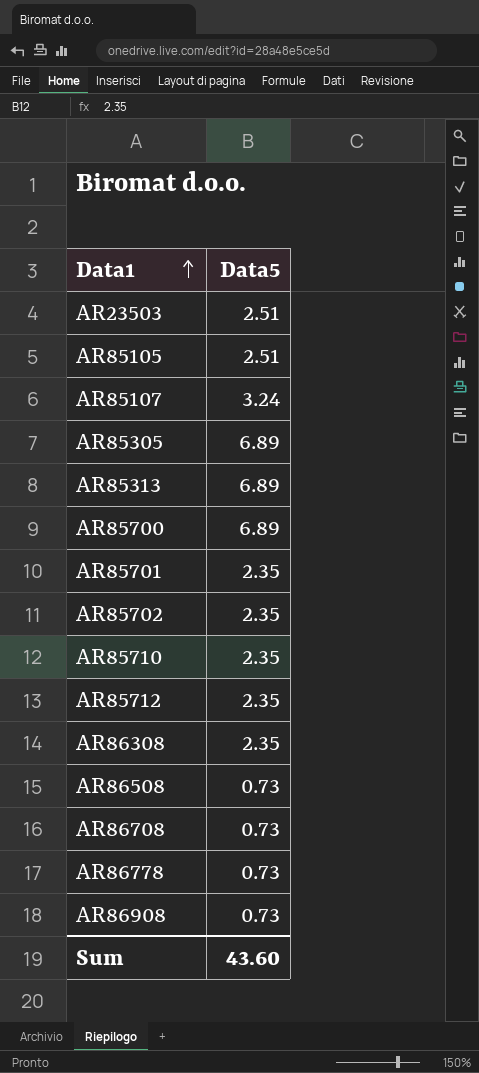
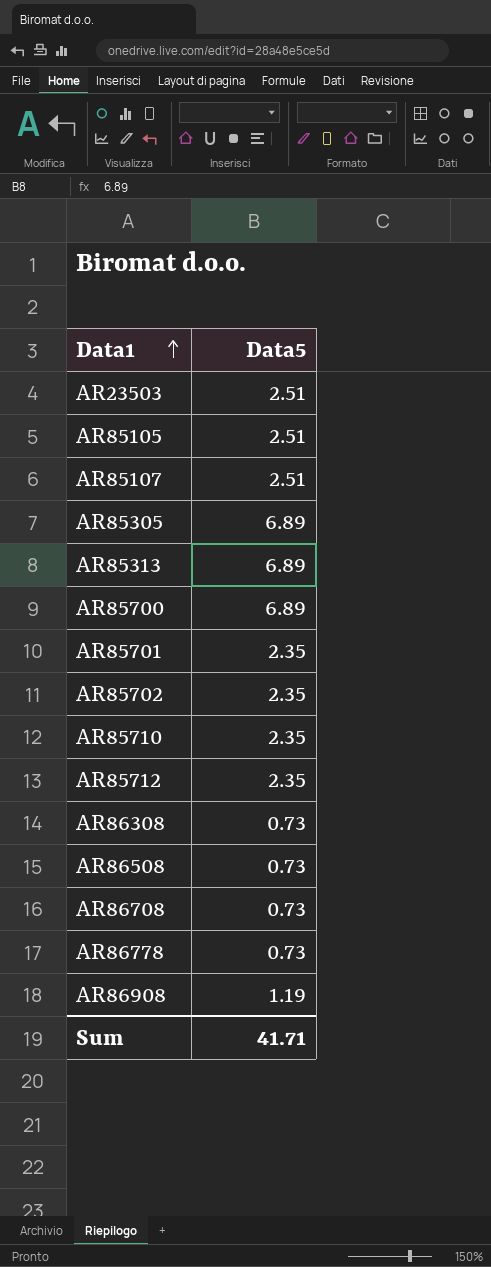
AR85107 | Data5: 3.24 -> 2.51
AR86308 | Data5: 2.35 -> 0.73
AR86908 | Data5: 0.73 -> 1.19
Sum | Data5: 43.60 -> 41.71

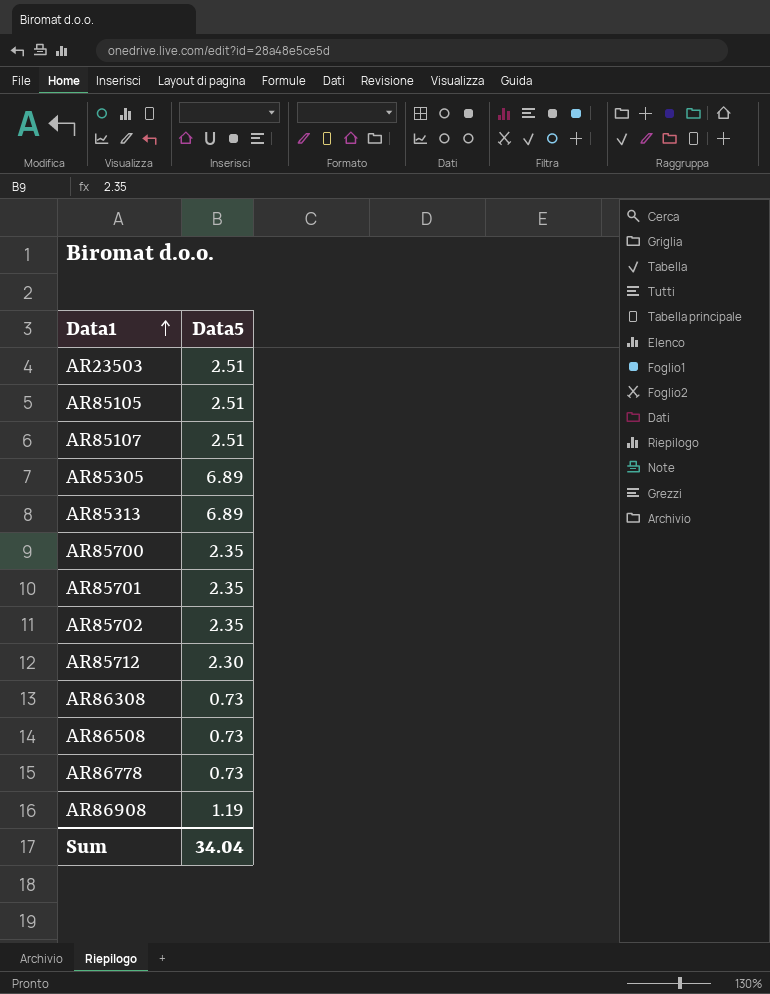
row AR85710: 2.35 -> none
row AR86708: 0.73 -> none
AR85700 | Data5: 6.89 -> 2.35
AR85712 | Data5: 2.35 -> 2.30
Sum | Data5: 41.71 -> 34.04

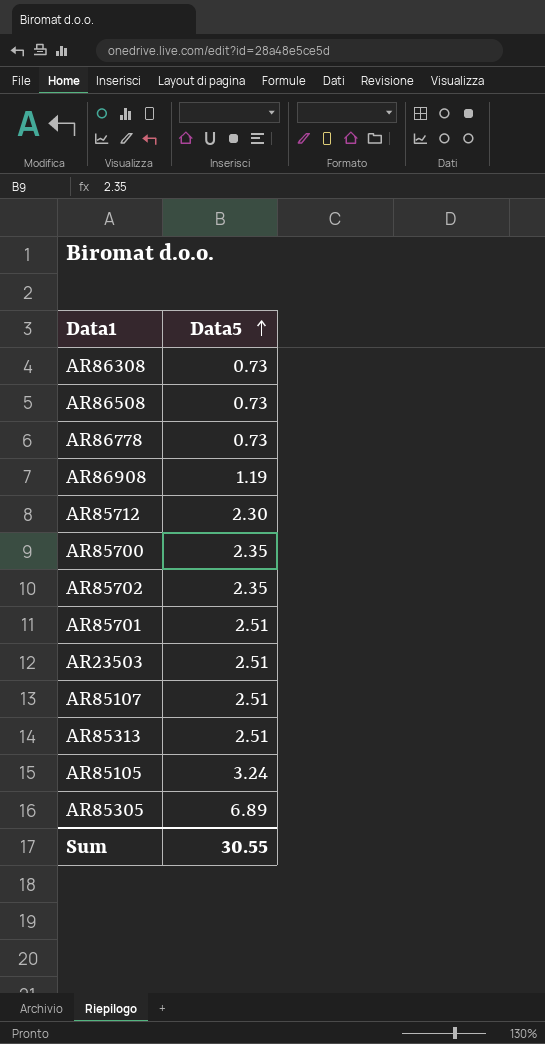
row order: Data1 ascending -> Data5 ascending
AR85701 | Data5: 2.35 -> 2.51
AR85313 | Data5: 6.89 -> 2.51
AR85105 | Data5: 2.51 -> 3.24
Sum | Data5: 34.04 -> 30.55

